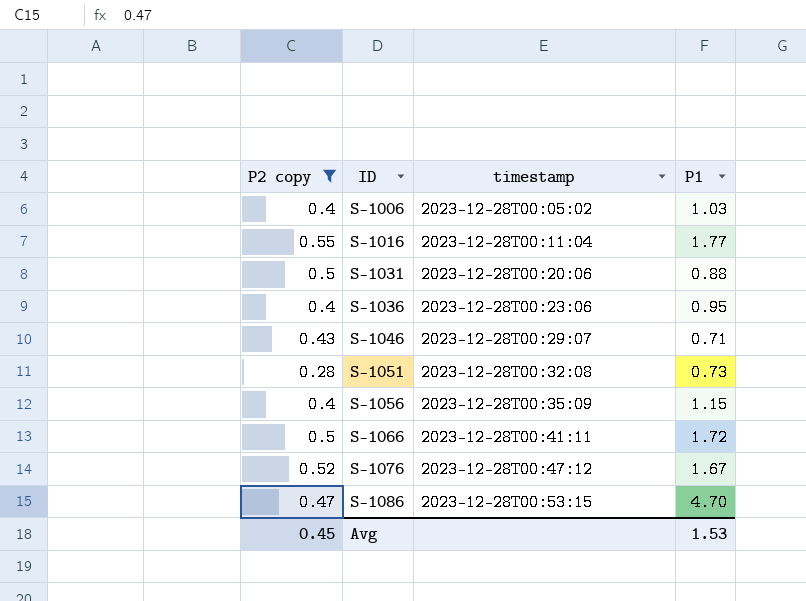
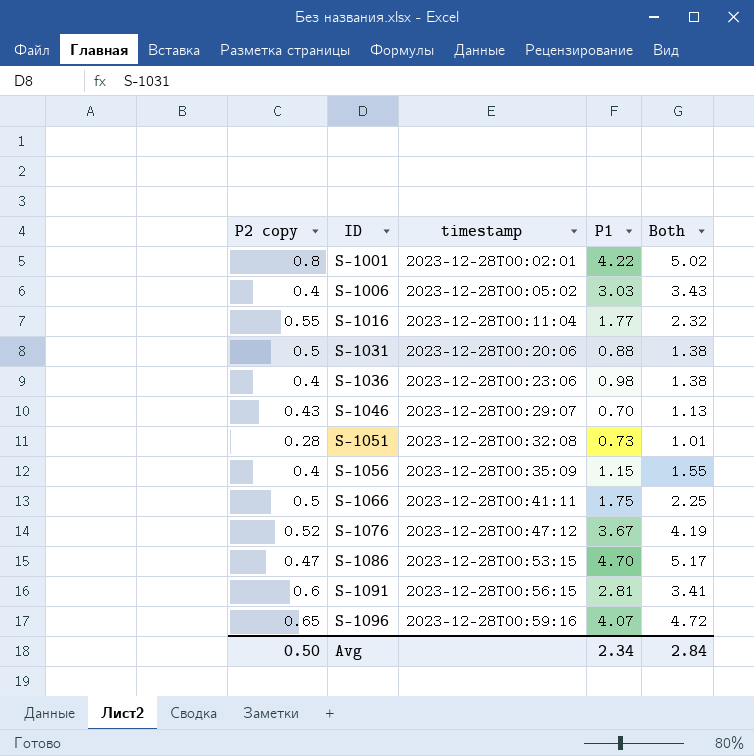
filter: P2 copy <= 0.55 -> none
column Both | formula: none -> [P2 copy] + [P1]
S-1006 | P1: 1.03 -> 3.03
S-1036 | P1: 0.95 -> 0.98
S-1046 | P1: 0.71 -> 0.70
S-1066 | P1: 1.72 -> 1.75
S-1076 | P1: 1.67 -> 3.67
Avg | P2 copy: 0.45 -> 0.50
Avg | P1: 1.53 -> 2.34

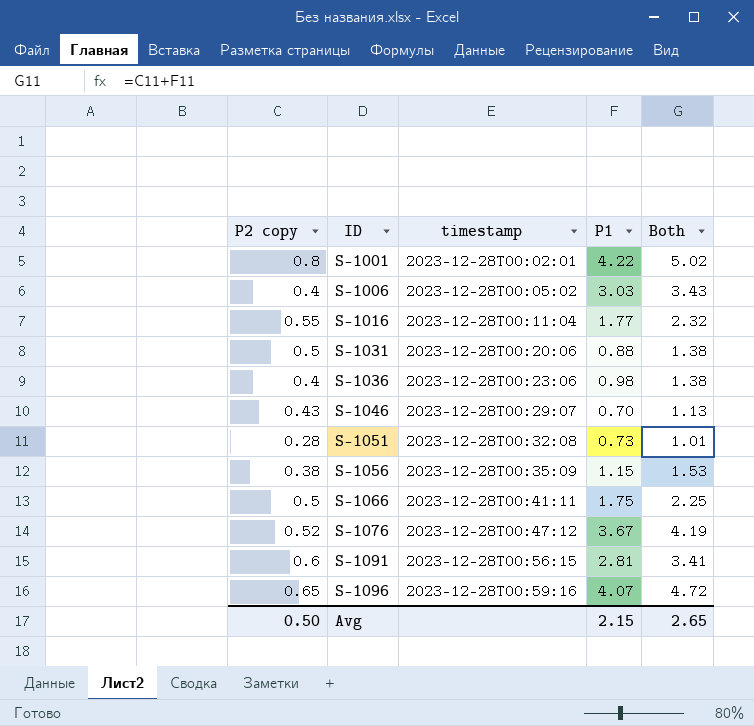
row S-1086: 0.47 | 2023-12-28T00:53:15 | 4.70 | 5.17 -> none
S-1056 | P2 copy: 0.4 -> 0.38
S-1056 | Both: 1.55 -> 1.53
Avg | P1: 2.34 -> 2.15
Avg | Both: 2.84 -> 2.65

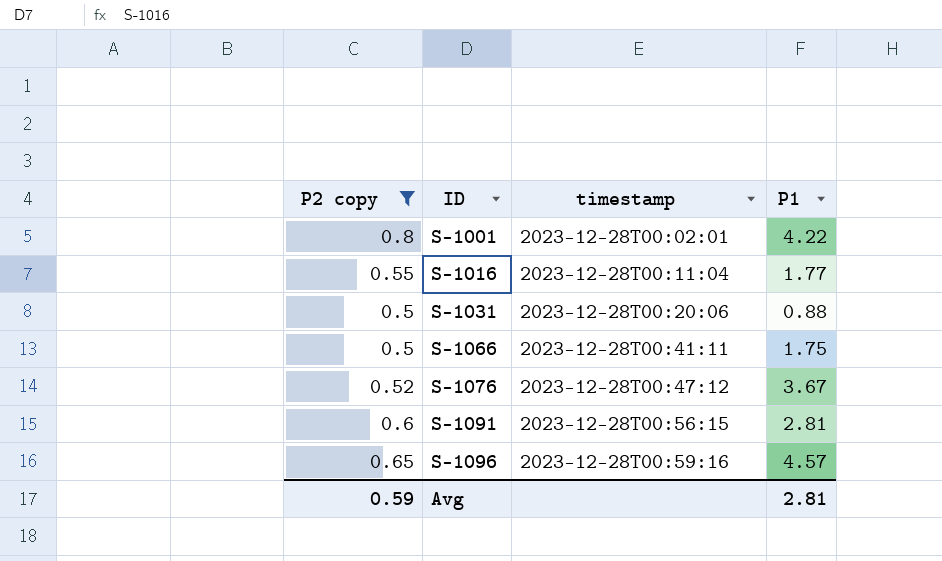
filter: none -> P2 copy >= 0.5
column Both | formula: [P2 copy] + [P1] -> none
S-1096 | P1: 4.07 -> 4.57
Avg | P2 copy: 0.50 -> 0.59
Avg | P1: 2.15 -> 2.81

